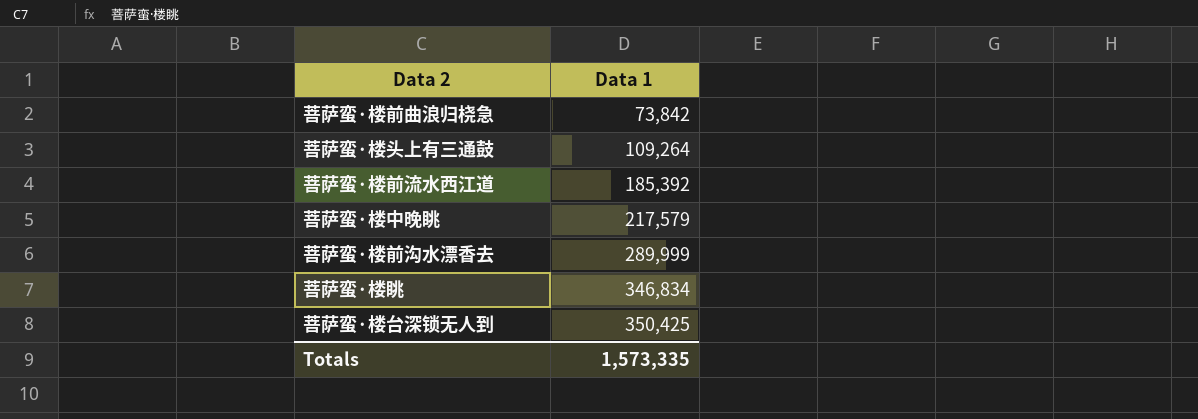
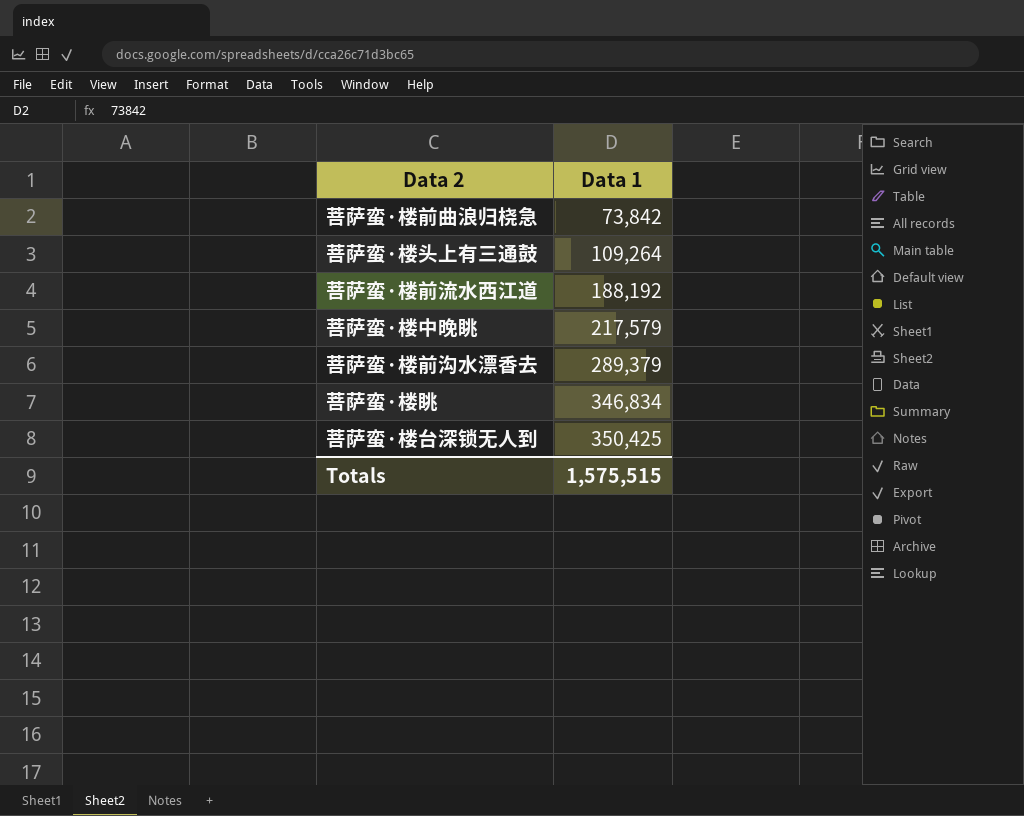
菩萨蛮·楼前流水西江道 | Data 1: 185,392 -> 188,192
菩萨蛮·楼前沟水漂香去 | Data 1: 289,999 -> 289,379
Totals | Data 1: 1,573,335 -> 1,575,515

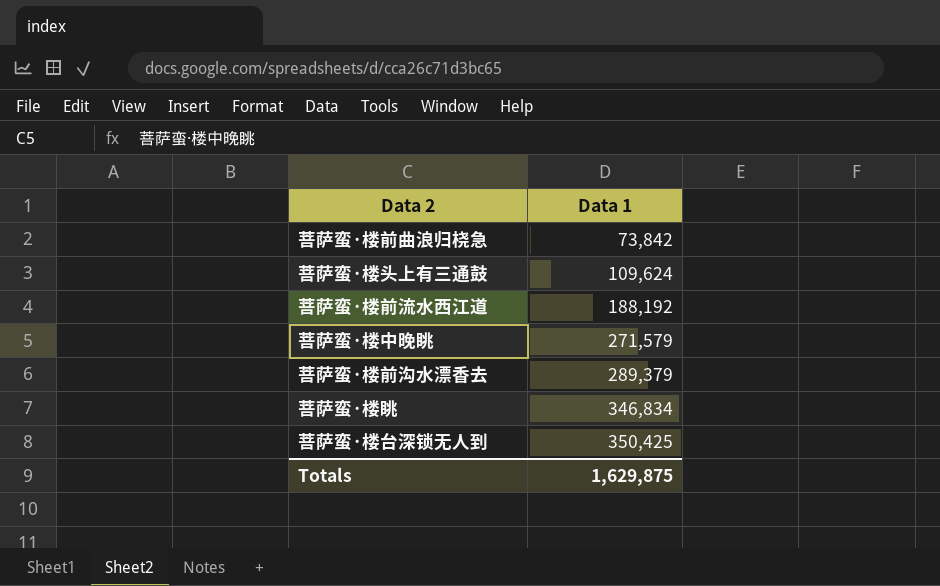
菩萨蛮·楼头上有三通鼓 | Data 1: 109,264 -> 109,624
菩萨蛮·楼中晚眺 | Data 1: 217,579 -> 271,579
Totals | Data 1: 1,575,515 -> 1,629,875

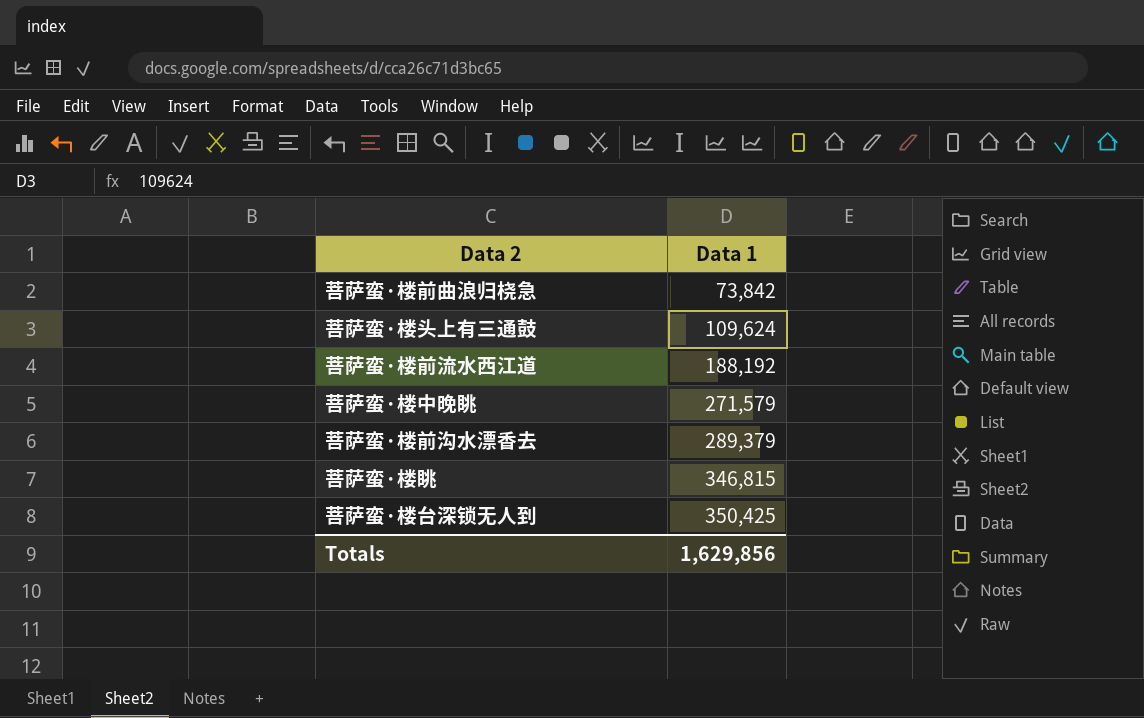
菩萨蛮·楼眺 | Data 1: 346,834 -> 346,815
Totals | Data 1: 1,629,875 -> 1,629,856

